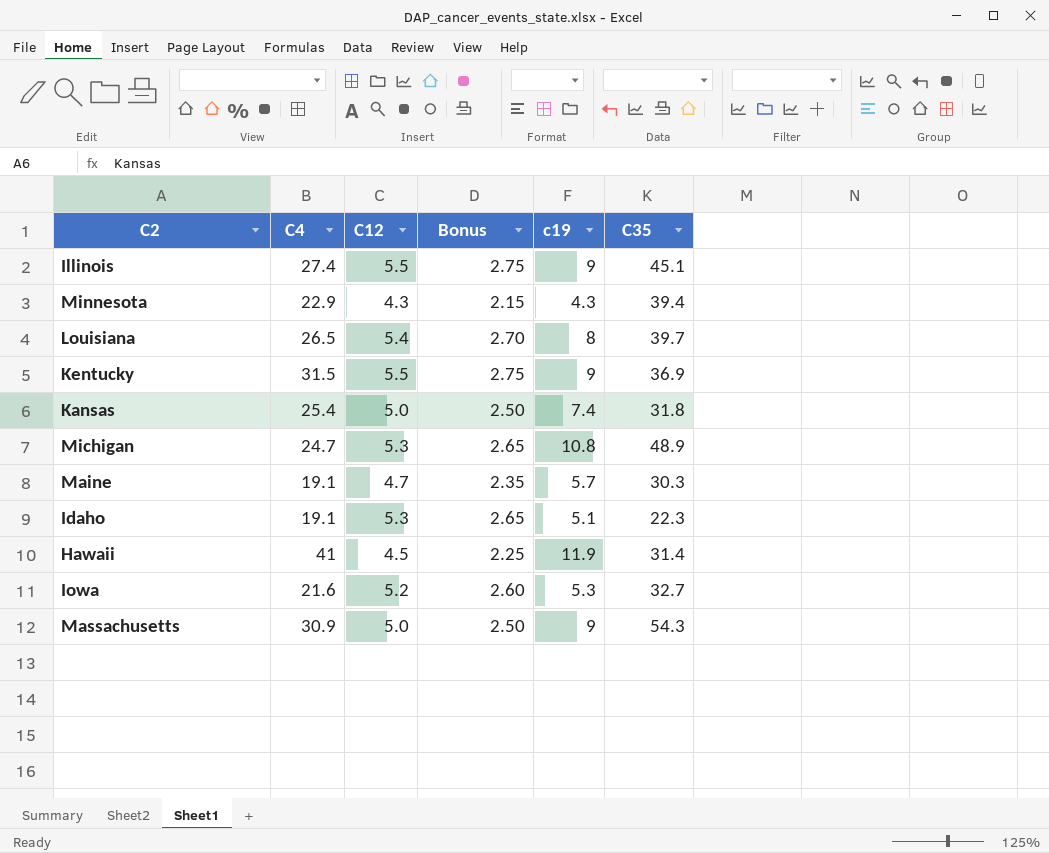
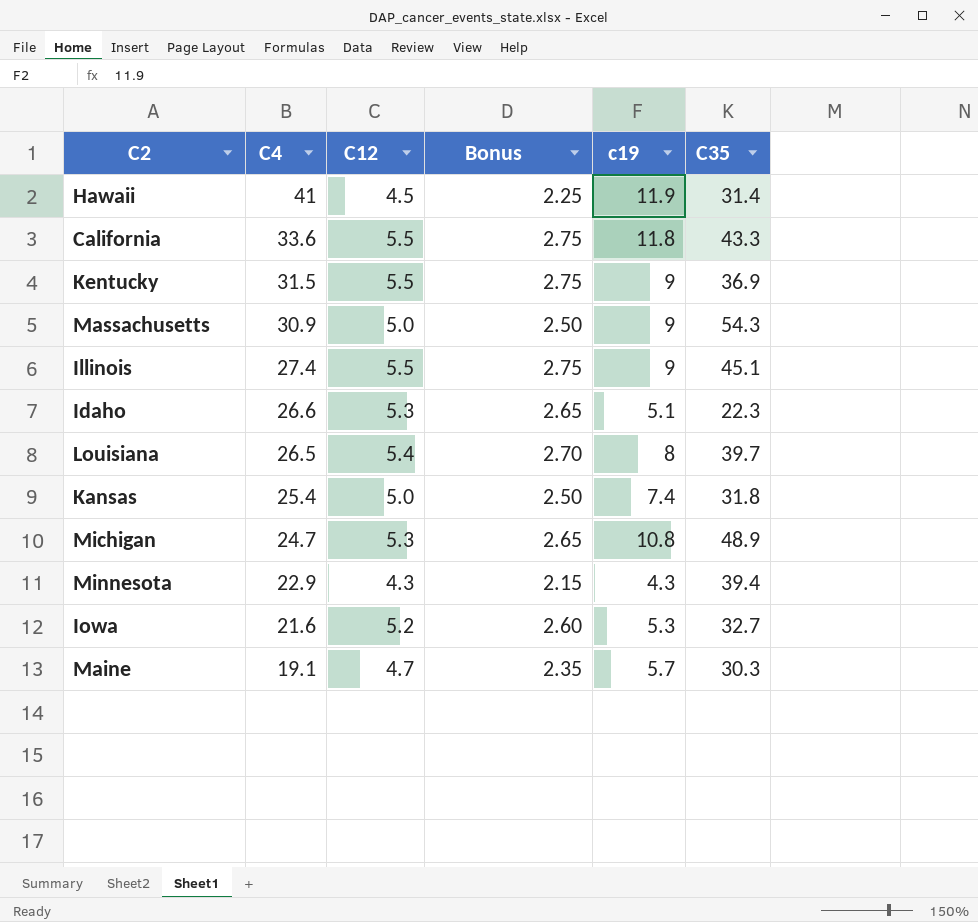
row order: none -> C4 descending
row California: none -> 33.6 | 5.5 | 2.75 | 11.8 | 43.3
Idaho | C4: 19.1 -> 26.6

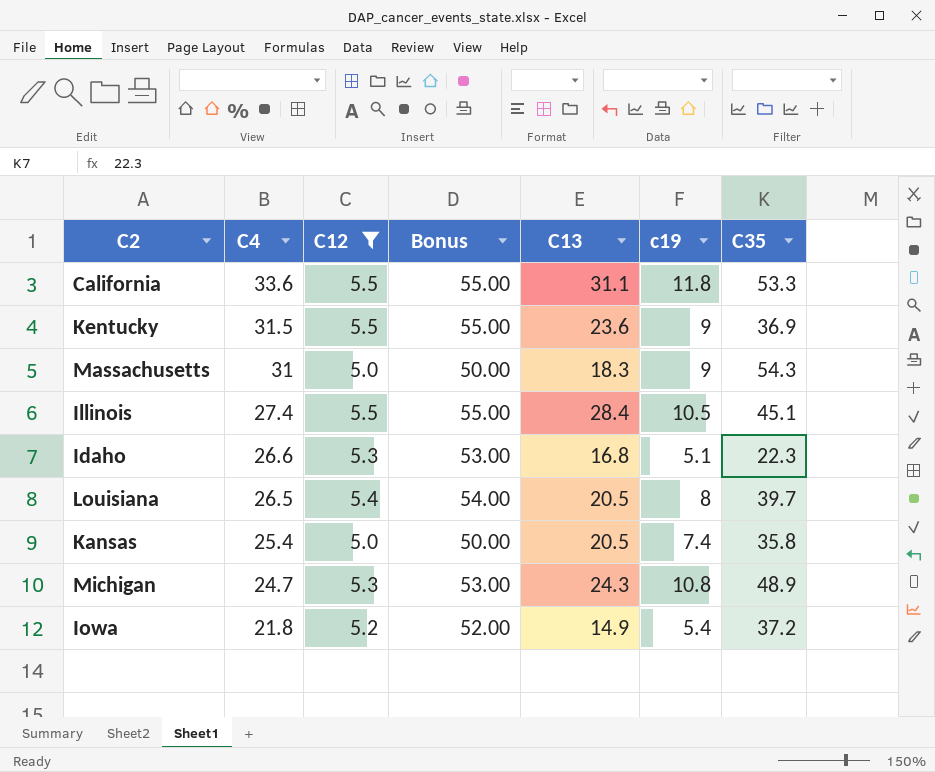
filter: none -> C12 >= 5.0
column Bonus | formula: [C12] * 0.5 -> [C12] * 10
column C13 | position: none -> 5
California | C35: 43.3 -> 53.3
Massachusetts | C4: 30.9 -> 31
Illinois | c19: 9 -> 10.5
Kansas | C35: 31.8 -> 35.8
Iowa | C4: 21.6 -> 21.8
Iowa | c19: 5.3 -> 5.4
Iowa | C35: 32.7 -> 37.2

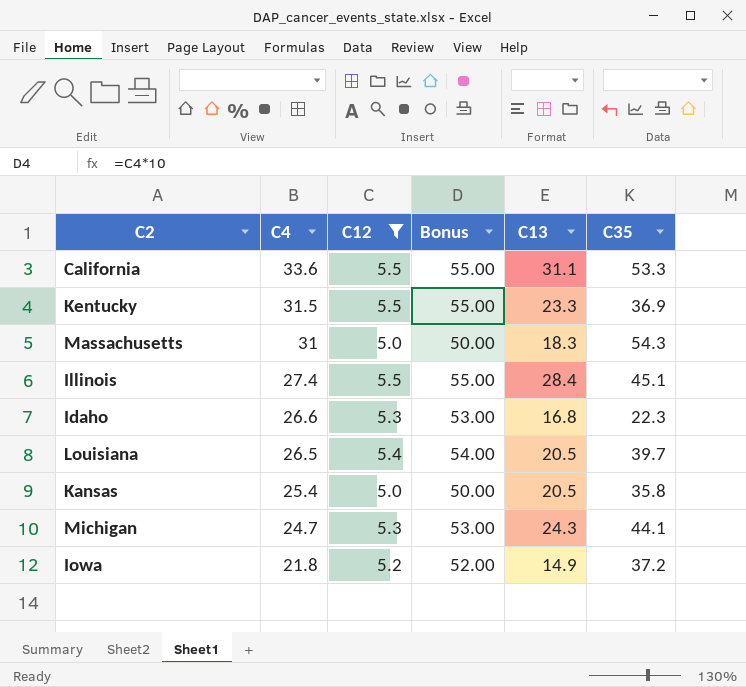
column c19 | position: 6 -> none
Kentucky | C13: 23.6 -> 23.3
Michigan | C35: 48.9 -> 44.1

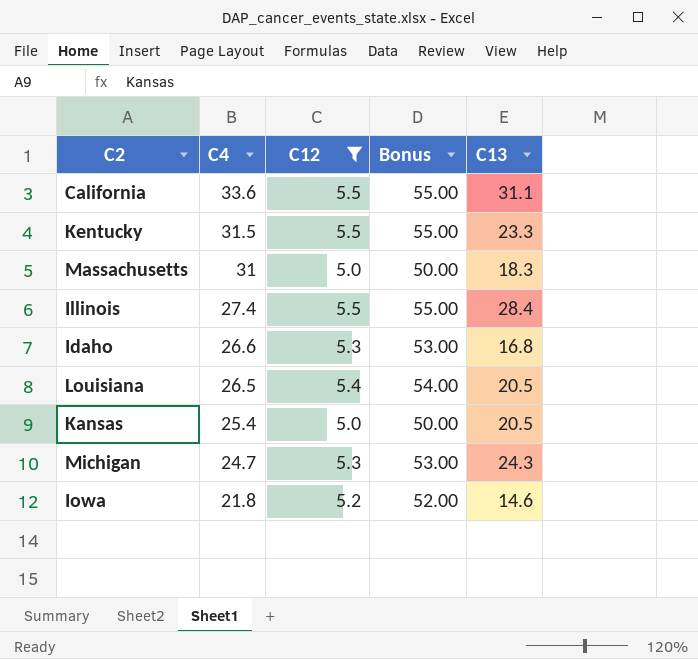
column C35 | position: 6 -> none
Iowa | C13: 14.9 -> 14.6

